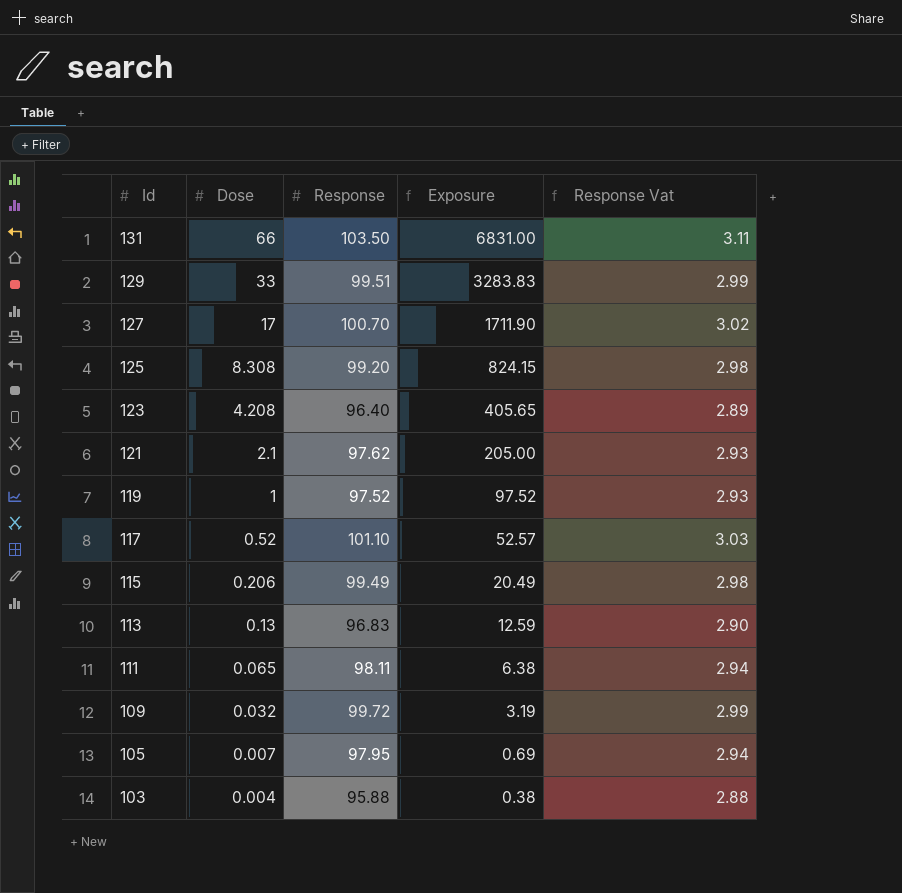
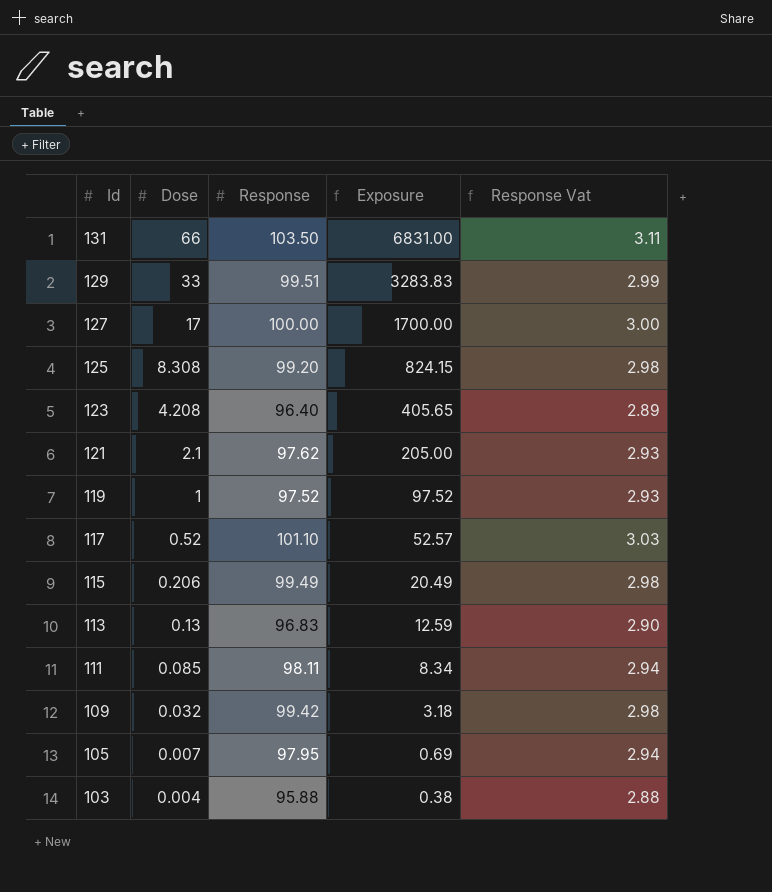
127 | Response: 100.70 -> 100.00
127 | Exposure: 1711.90 -> 1700.00
127 | Response Vat: 3.02 -> 3.00
111 | Dose: 0.065 -> 0.085
111 | Exposure: 6.38 -> 8.34
109 | Response: 99.72 -> 99.42
109 | Exposure: 3.19 -> 3.18
109 | Response Vat: 2.99 -> 2.98

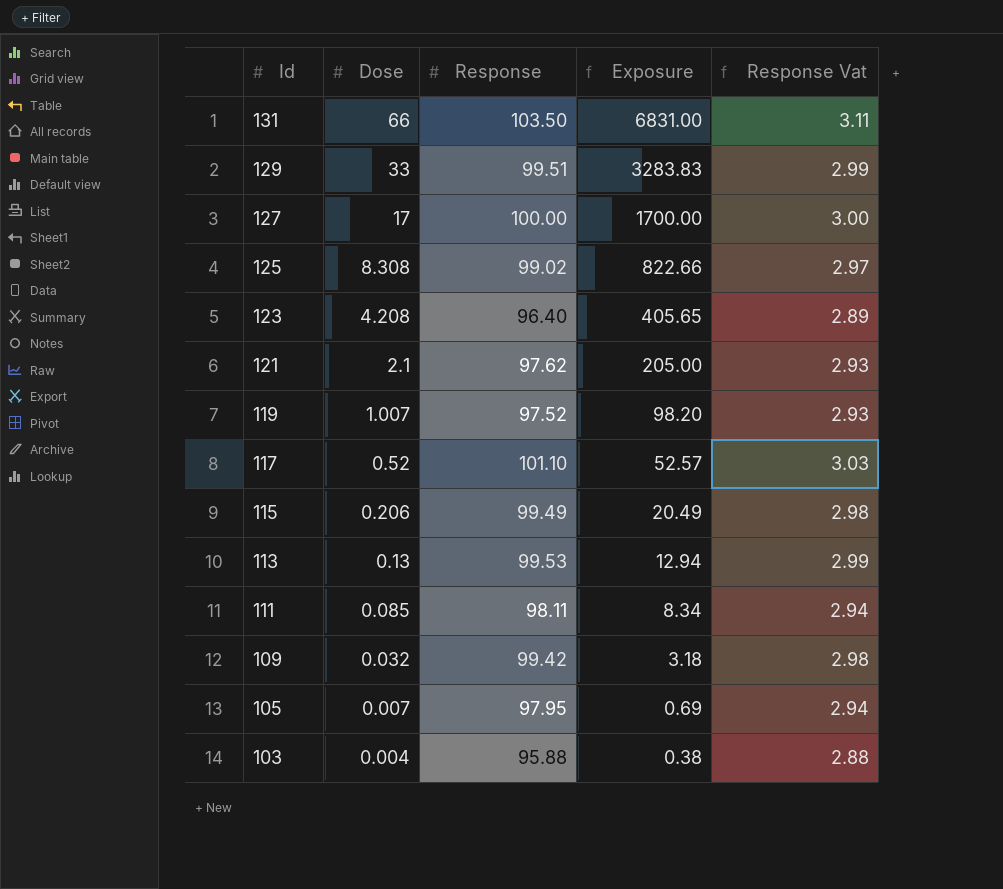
125 | Response: 99.20 -> 99.02
125 | Exposure: 824.15 -> 822.66
125 | Response Vat: 2.98 -> 2.97
119 | Dose: 1 -> 1.007
119 | Exposure: 97.52 -> 98.20
113 | Response: 96.83 -> 99.53
113 | Exposure: 12.59 -> 12.94
113 | Response Vat: 2.90 -> 2.99

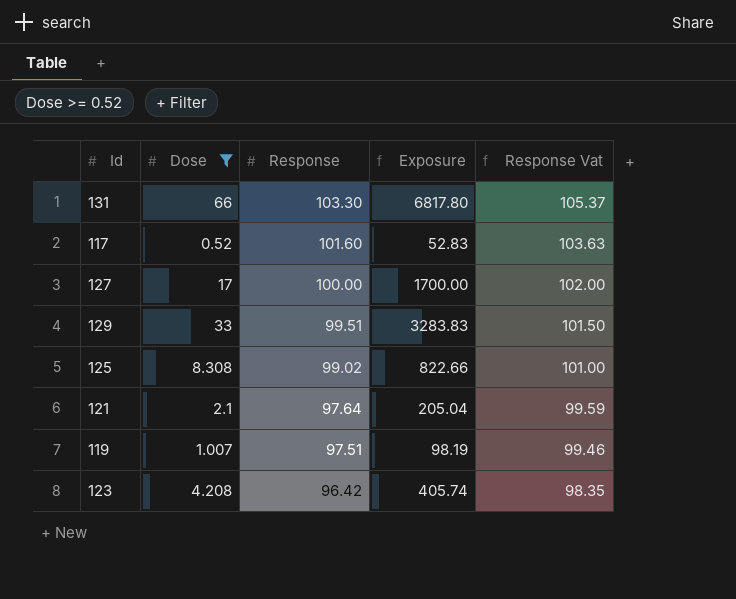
filter: none -> Dose >= 0.52
row order: Id descending -> Response descending
column Response Vat | formula: [Response] * 0.03 -> [Response] * 1.02
131 | Response: 103.50 -> 103.30
131 | Exposure: 6831.00 -> 6817.80
117 | Response: 101.10 -> 101.60
117 | Exposure: 52.57 -> 52.83
121 | Response: 97.62 -> 97.64
121 | Exposure: 205.00 -> 205.04
119 | Response: 97.52 -> 97.51
119 | Exposure: 98.20 -> 98.19
123 | Response: 96.40 -> 96.42
123 | Exposure: 405.65 -> 405.74

